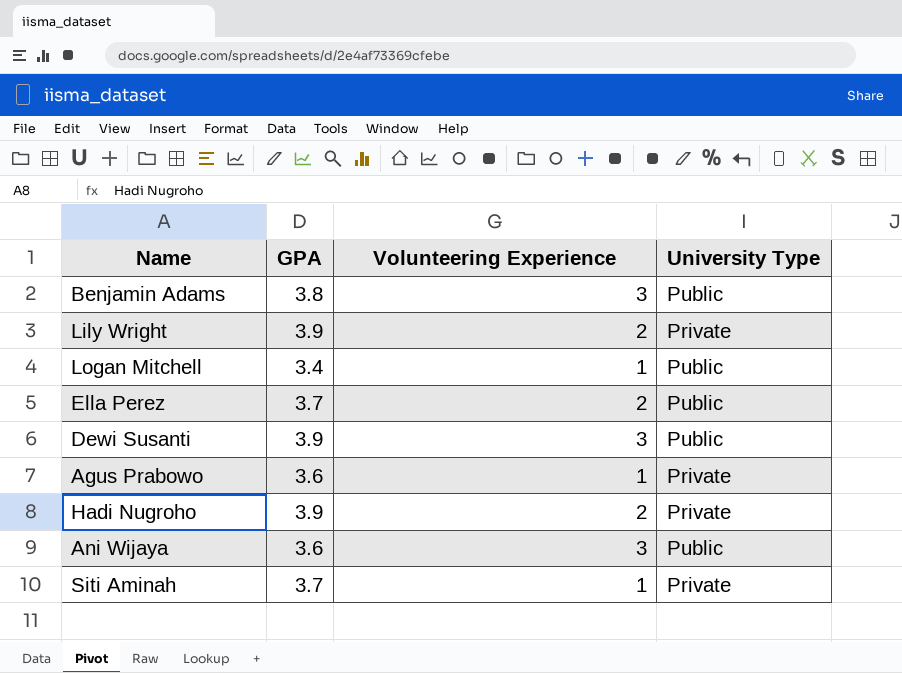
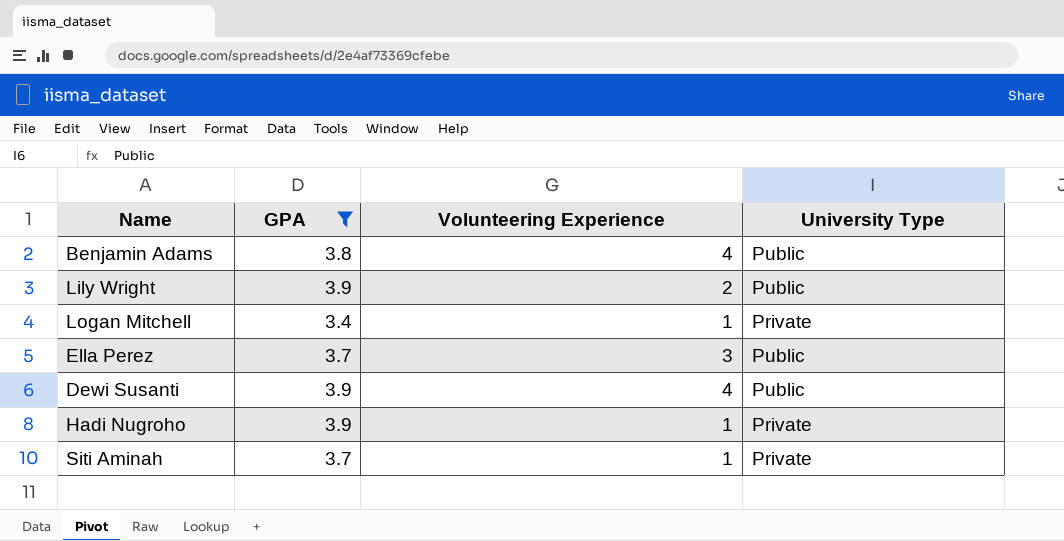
filter: none -> GPA != 3.6
Benjamin Adams | Volunteering Experience: 3 -> 4
Lily Wright | University Type: Private -> Public
Logan Mitchell | University Type: Public -> Private
Ella Perez | Volunteering Experience: 2 -> 3
Dewi Susanti | Volunteering Experience: 3 -> 4
Hadi Nugroho | Volunteering Experience: 2 -> 1

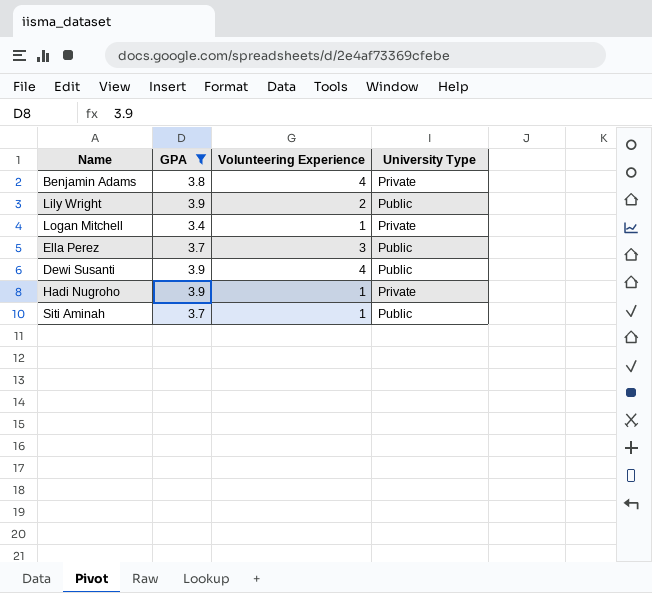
Benjamin Adams | University Type: Public -> Private
Siti Aminah | University Type: Private -> Public

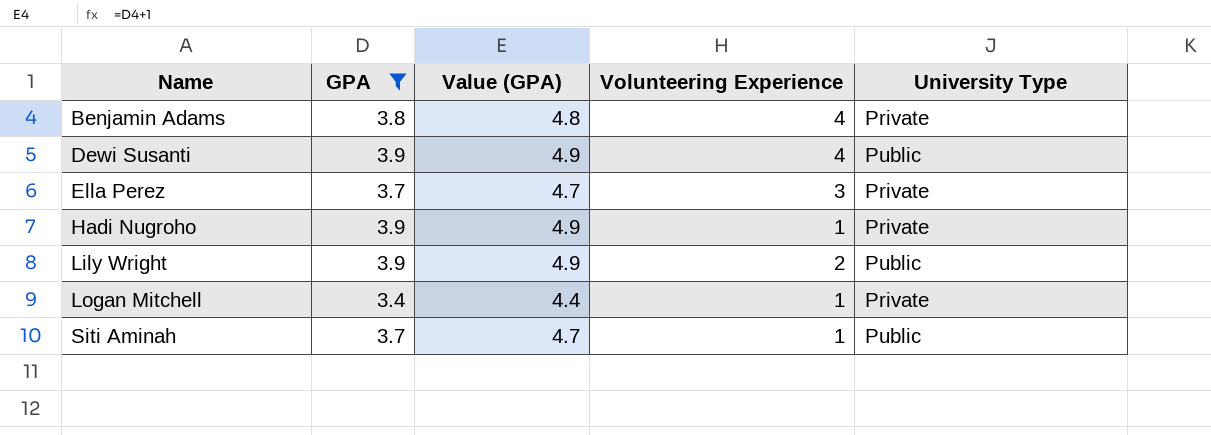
row order: none -> Name ascending
column Value (GPA) | formula: none -> [GPA] + 1
Ella Perez | University Type: Public -> Private

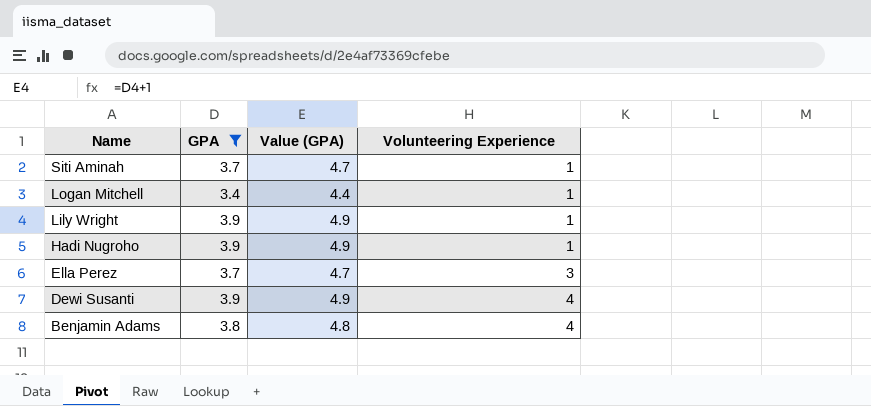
row order: Name ascending -> Name descending
column University Type | position: 5 -> none
Lily Wright | Volunteering Experience: 2 -> 1

